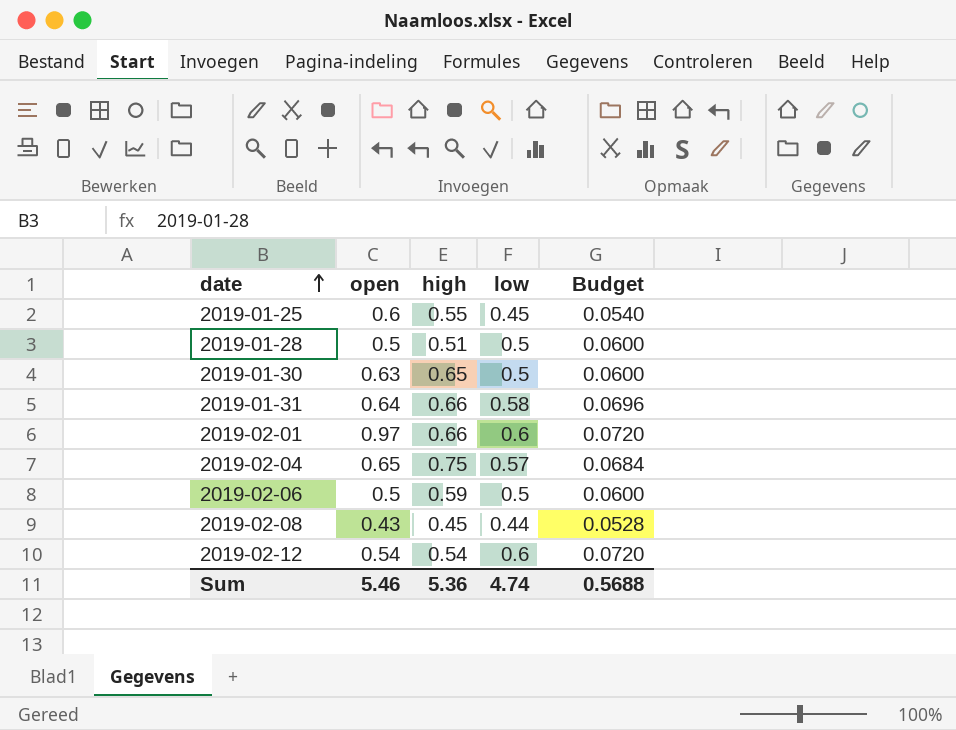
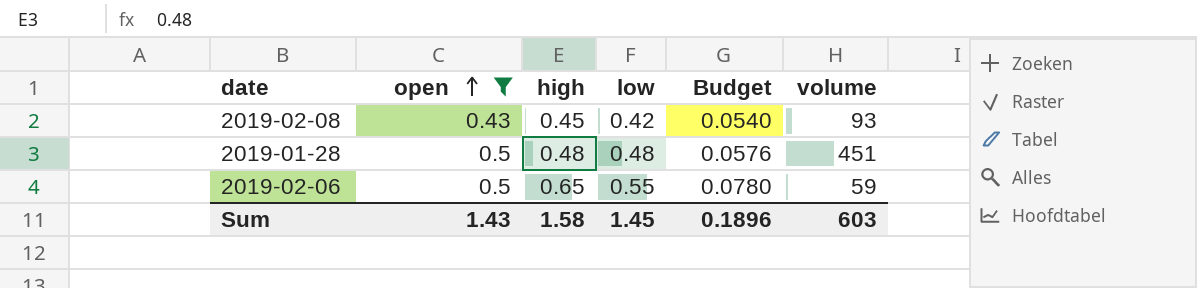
filter: none -> open <= 0.5
row order: date ascending -> open ascending
column Budget | formula: [low] * 0.12 -> [high] * 0.12
column volume | position: none -> 6
2019-02-08 | low: 0.44 -> 0.42
2019-01-28 | high: 0.51 -> 0.48
2019-01-28 | low: 0.5 -> 0.48
2019-02-06 | high: 0.59 -> 0.65
2019-02-06 | low: 0.5 -> 0.55
Sum | open: 5.46 -> 1.43
Sum | high: 5.36 -> 1.58
Sum | low: 4.74 -> 1.45
Sum | Budget: 0.5688 -> 0.1896

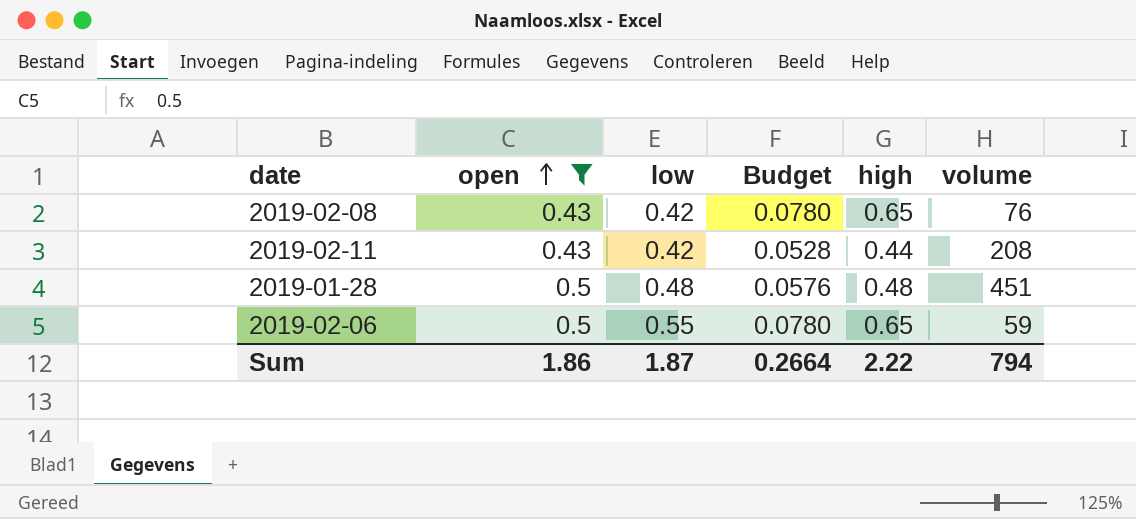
column high | position: 3 -> 5
2019-02-08 | Budget: 0.0540 -> 0.0780
2019-02-08 | high: 0.45 -> 0.65
2019-02-08 | volume: 93 -> 76
row 2019-02-11: none -> 0.43 | 0.42 | 0.0528 | 0.44 | 208
Sum | open: 1.43 -> 1.86
Sum | low: 1.45 -> 1.87
Sum | Budget: 0.1896 -> 0.2664
Sum | high: 1.58 -> 2.22
Sum | volume: 603 -> 794

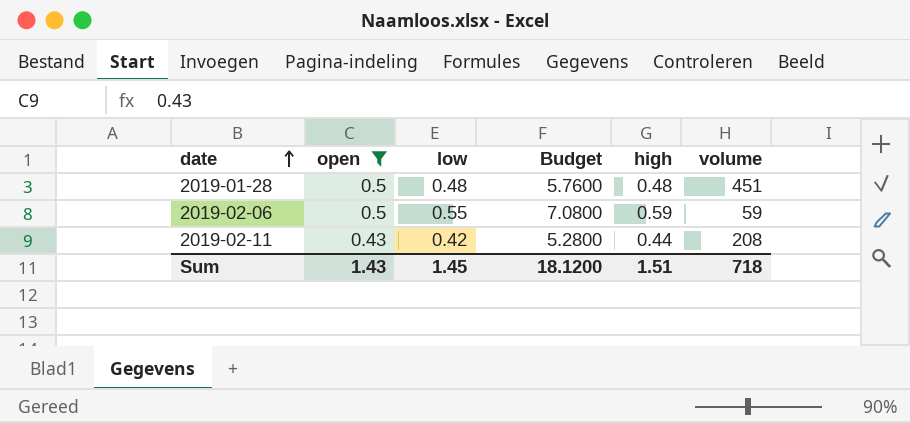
row order: open ascending -> date ascending
column Budget | formula: [high] * 0.12 -> [high] * 12
row 2019-02-08: 0.43 | 0.42 | 0.0780 | 0.65 | 76 -> none
2019-02-06 | high: 0.65 -> 0.59
Sum | open: 1.86 -> 1.43
Sum | low: 1.87 -> 1.45
Sum | Budget: 0.2664 -> 18.1200
Sum | high: 2.22 -> 1.51
Sum | volume: 794 -> 718

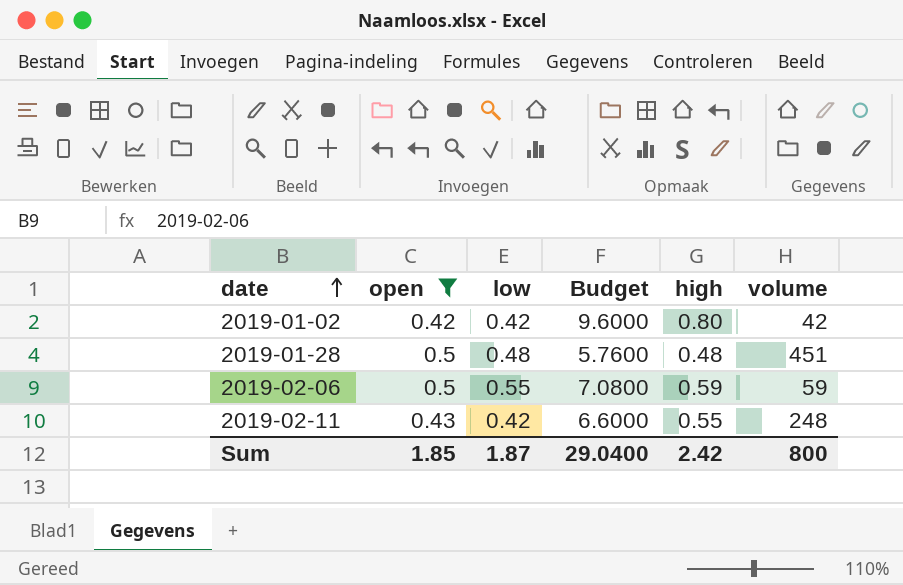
row 2019-01-02: none -> 0.42 | 0.42 | 9.6000 | 0.80 | 42
2019-02-11 | Budget: 5.2800 -> 6.6000
2019-02-11 | high: 0.44 -> 0.55
2019-02-11 | volume: 208 -> 248
Sum | open: 1.43 -> 1.85
Sum | low: 1.45 -> 1.87
Sum | Budget: 18.1200 -> 29.0400
Sum | high: 1.51 -> 2.42
Sum | volume: 718 -> 800

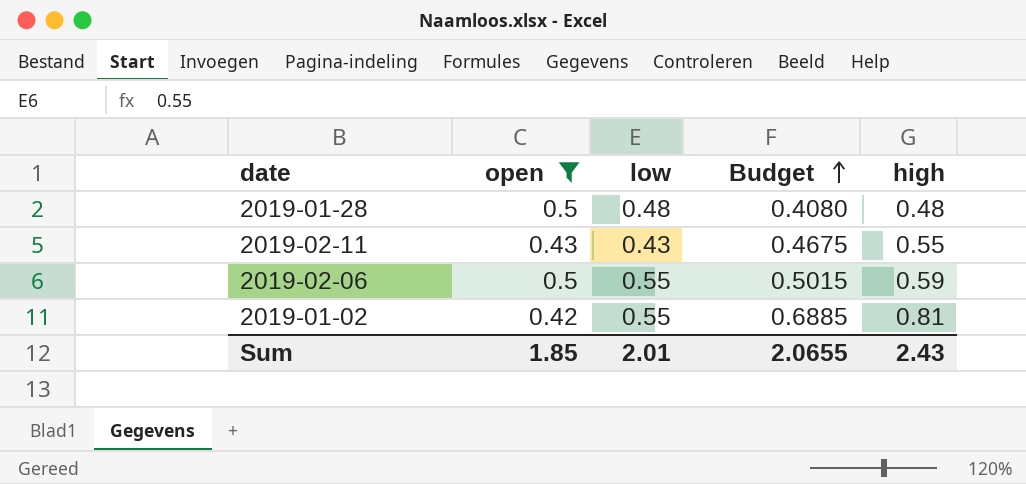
row order: date ascending -> Budget ascending
column volume | position: 6 -> none
column Budget | formula: [high] * 12 -> [high] * 0.85
2019-02-11 | low: 0.42 -> 0.43
2019-01-02 | low: 0.42 -> 0.55
2019-01-02 | high: 0.80 -> 0.81
Sum | low: 1.87 -> 2.01
Sum | Budget: 29.0400 -> 2.0655
Sum | high: 2.42 -> 2.43

